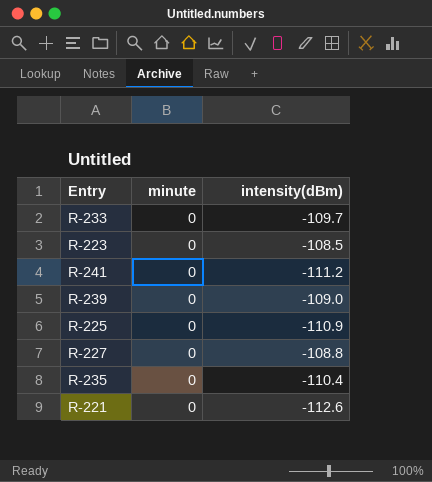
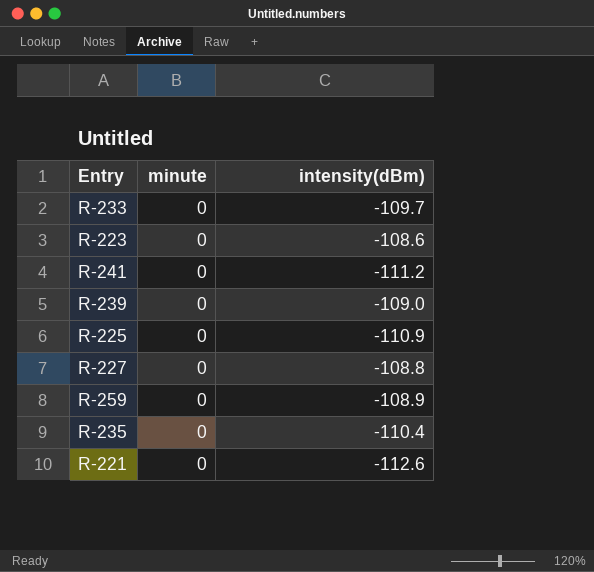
R-223 | intensity(dBm): -108.5 -> -108.6
row R-259: none -> 0 | -108.9

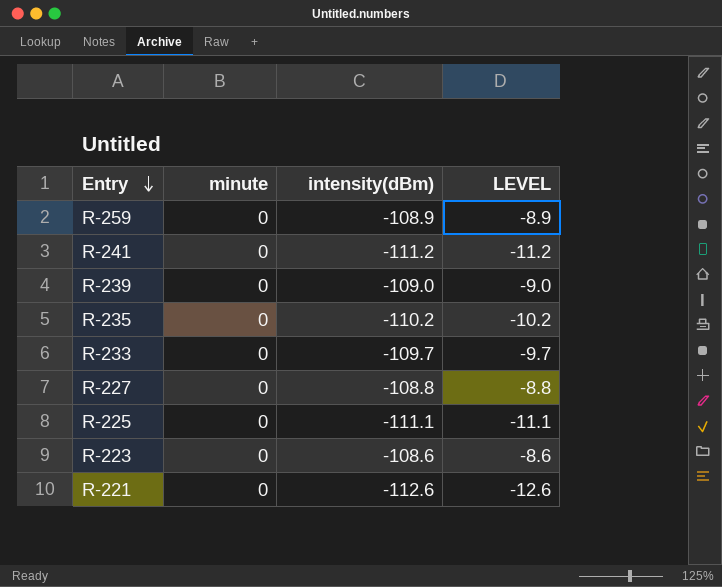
row order: none -> Entry descending
column LEVEL | formula: none -> [intensity(dBm)] + 100
R-235 | intensity(dBm): -110.4 -> -110.2
R-225 | intensity(dBm): -110.9 -> -111.1

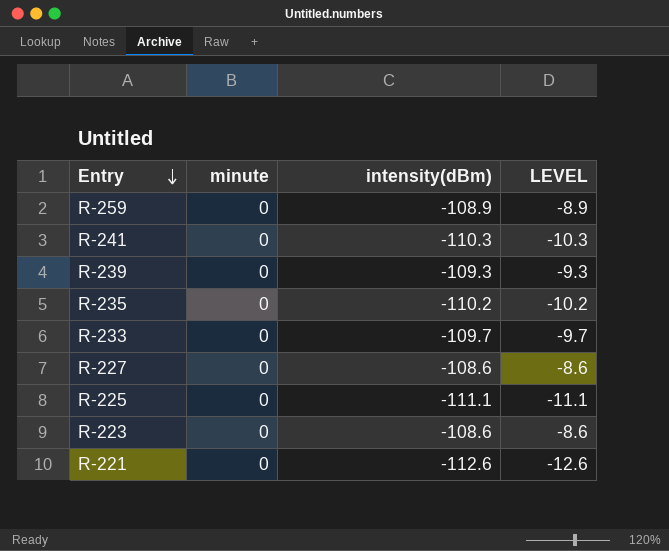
R-241 | intensity(dBm): -111.2 -> -110.3
R-241 | LEVEL: -11.2 -> -10.3
R-239 | intensity(dBm): -109.0 -> -109.3
R-239 | LEVEL: -9.0 -> -9.3
R-227 | intensity(dBm): -108.8 -> -108.6
R-227 | LEVEL: -8.8 -> -8.6

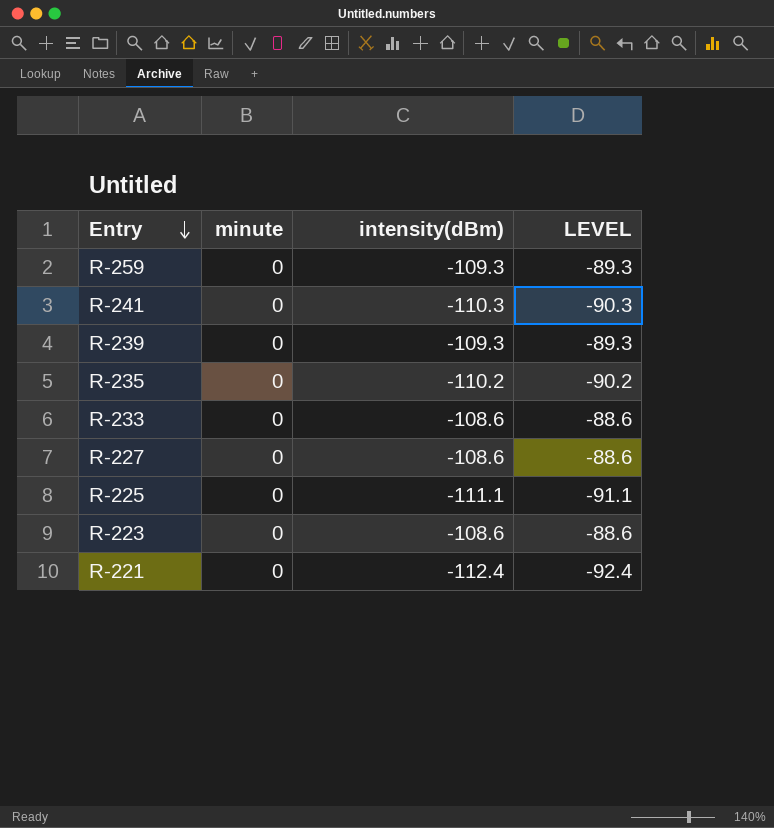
column LEVEL | formula: [intensity(dBm)] + 100 -> [intensity(dBm)] + 20
R-259 | intensity(dBm): -108.9 -> -109.3
R-233 | intensity(dBm): -109.7 -> -108.6
R-221 | intensity(dBm): -112.6 -> -112.4

